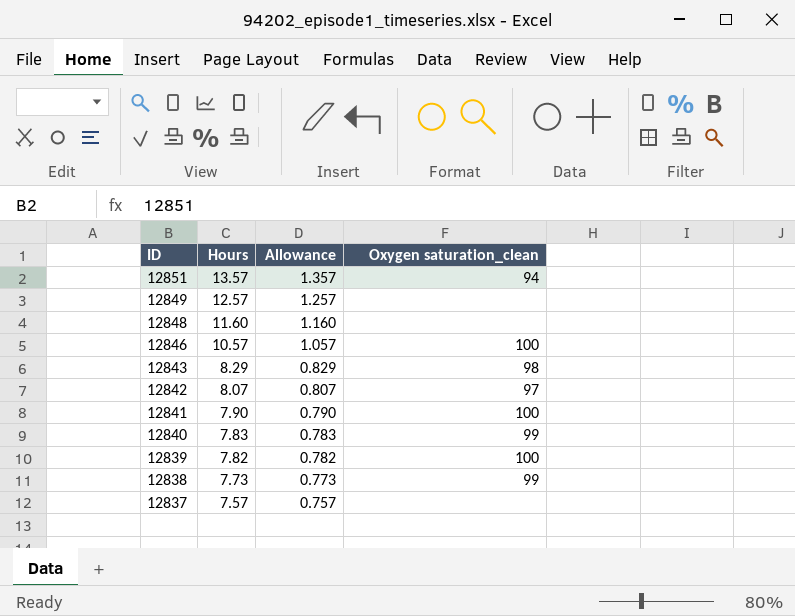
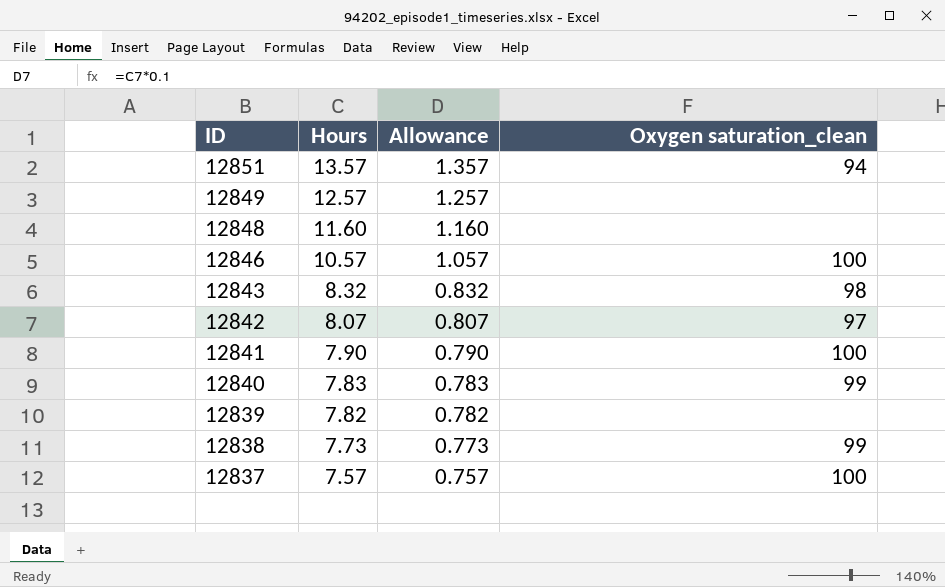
12843 | Hours: 8.29 -> 8.32
12843 | Allowance: 0.829 -> 0.832
12839 | Oxygen saturation_clean: 100 -> none
12837 | Oxygen saturation_clean: none -> 100

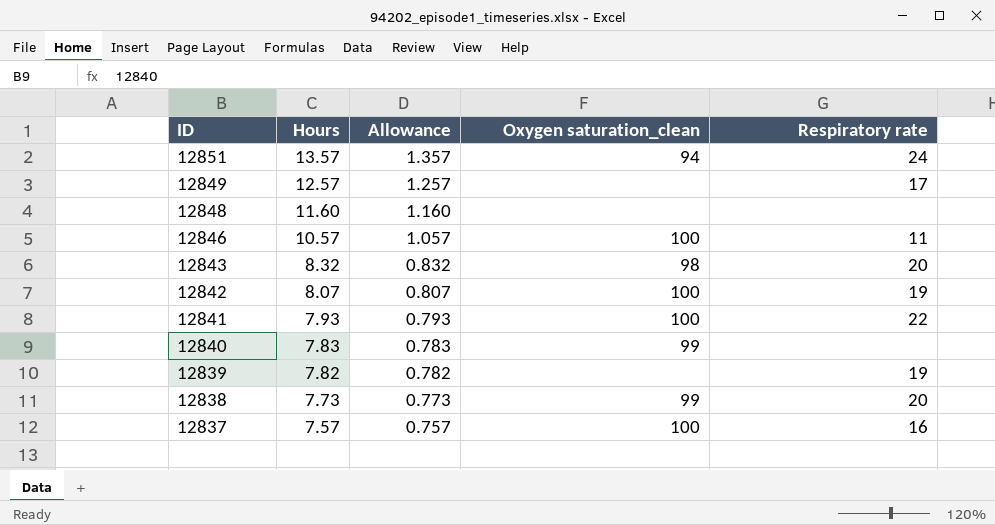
column Respiratory rate | position: none -> 5
12842 | Oxygen saturation_clean: 97 -> 100
12841 | Hours: 7.90 -> 7.93
12841 | Allowance: 0.790 -> 0.793

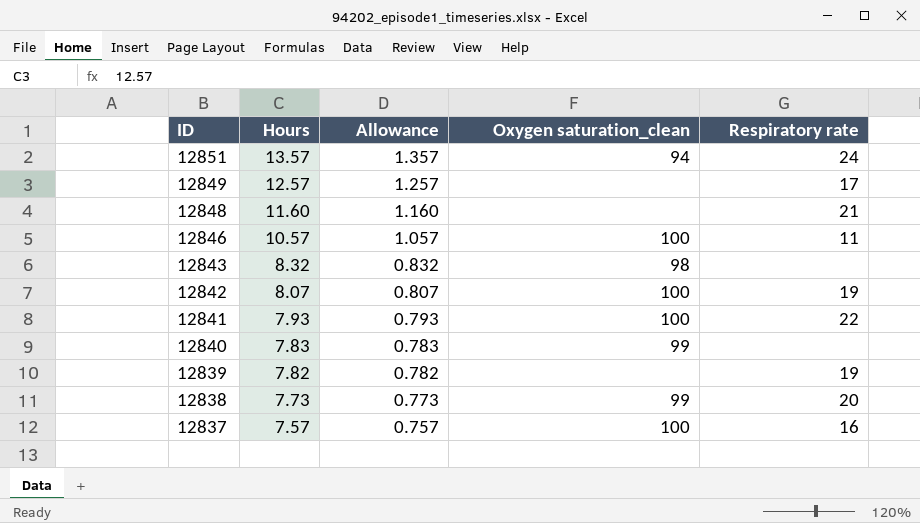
12848 | Respiratory rate: none -> 21
12843 | Respiratory rate: 20 -> none

